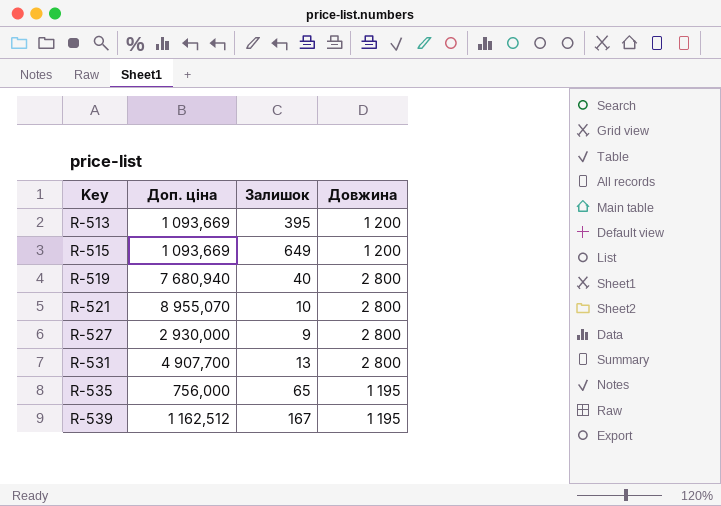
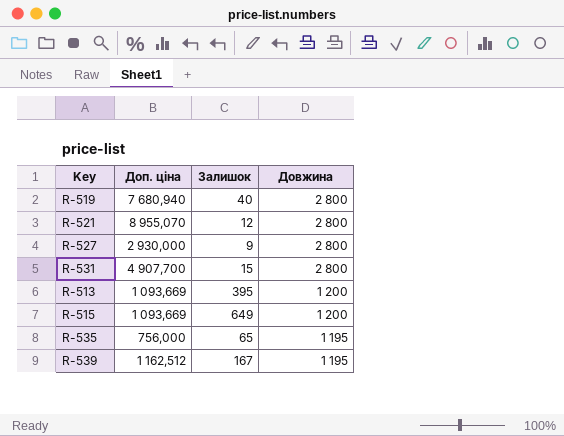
row order: Key ascending -> Довжина descending
R-521 | Залишок: 10 -> 12
R-531 | Залишок: 13 -> 15

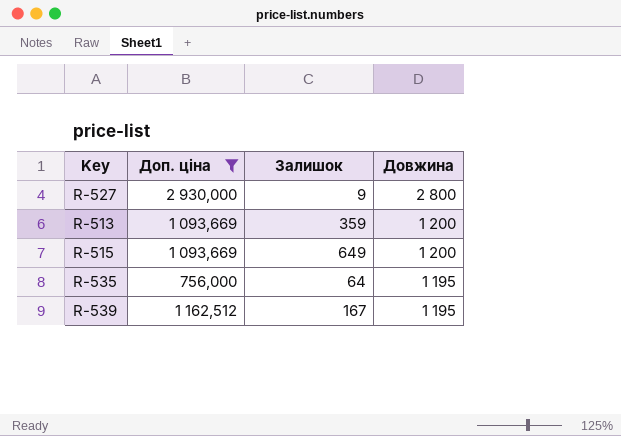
filter: none -> Доп. ціна <= 2 930,000
R-513 | Залишок: 395 -> 359
R-535 | Залишок: 65 -> 64

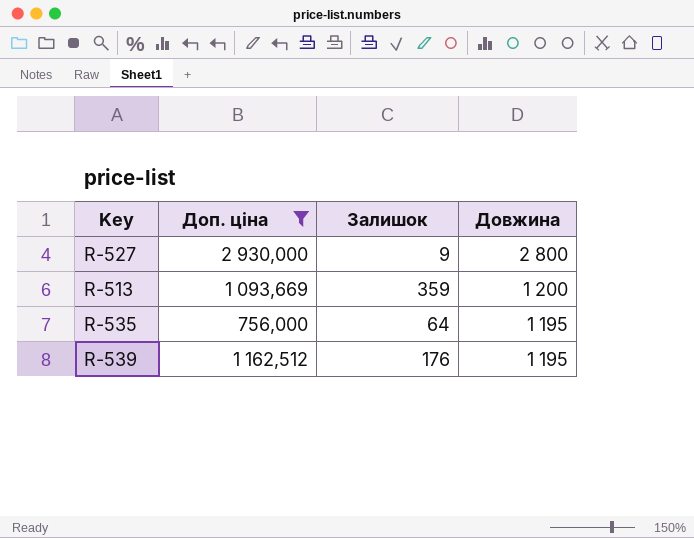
row R-515: 1 093,669 | 649 | 1 200 -> none
R-539 | Залишок: 167 -> 176

